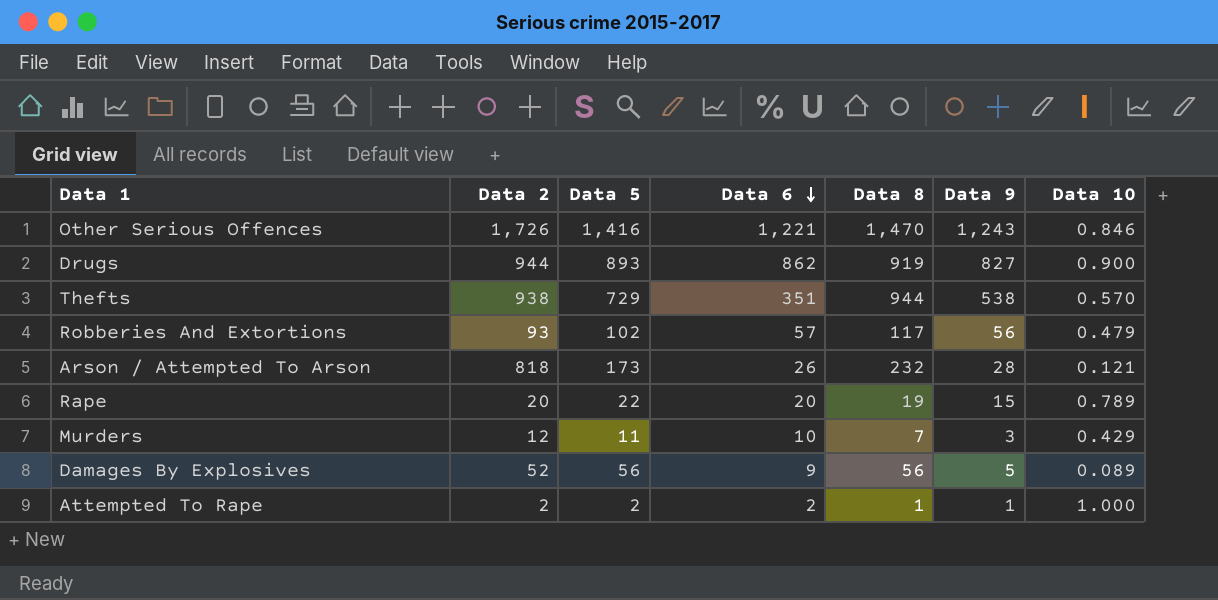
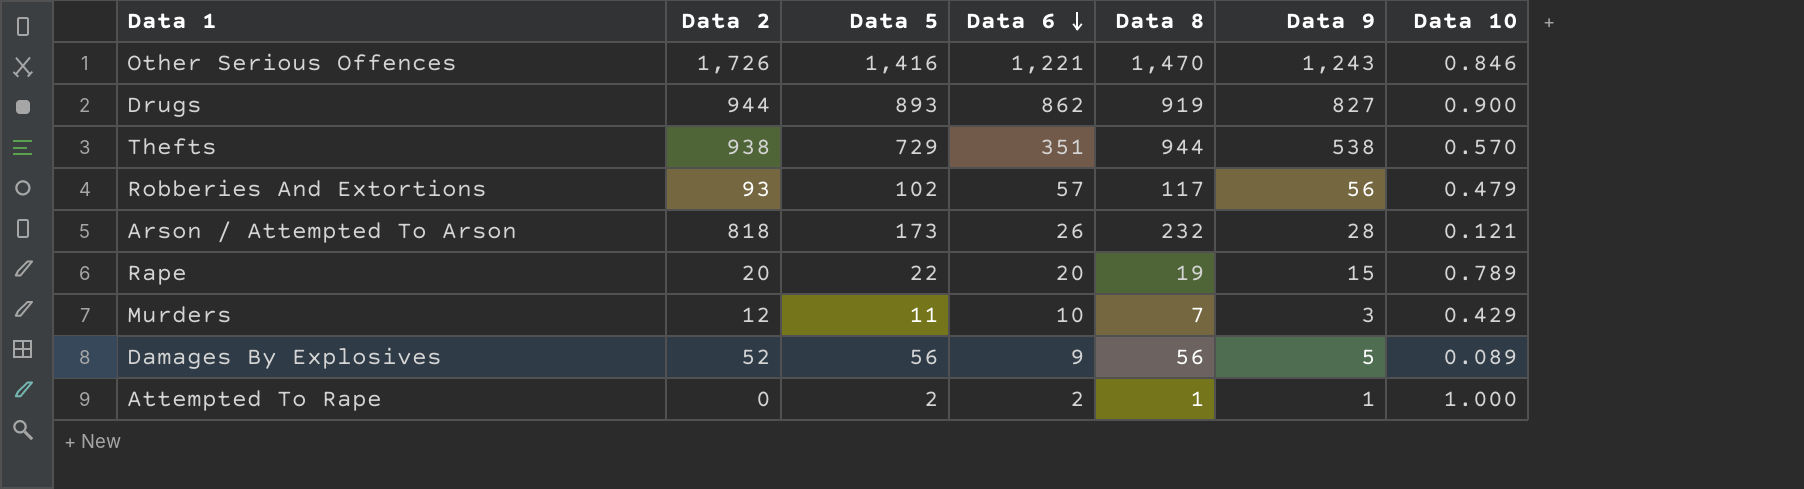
Attempted To Rape | Data 2: 2 -> 0

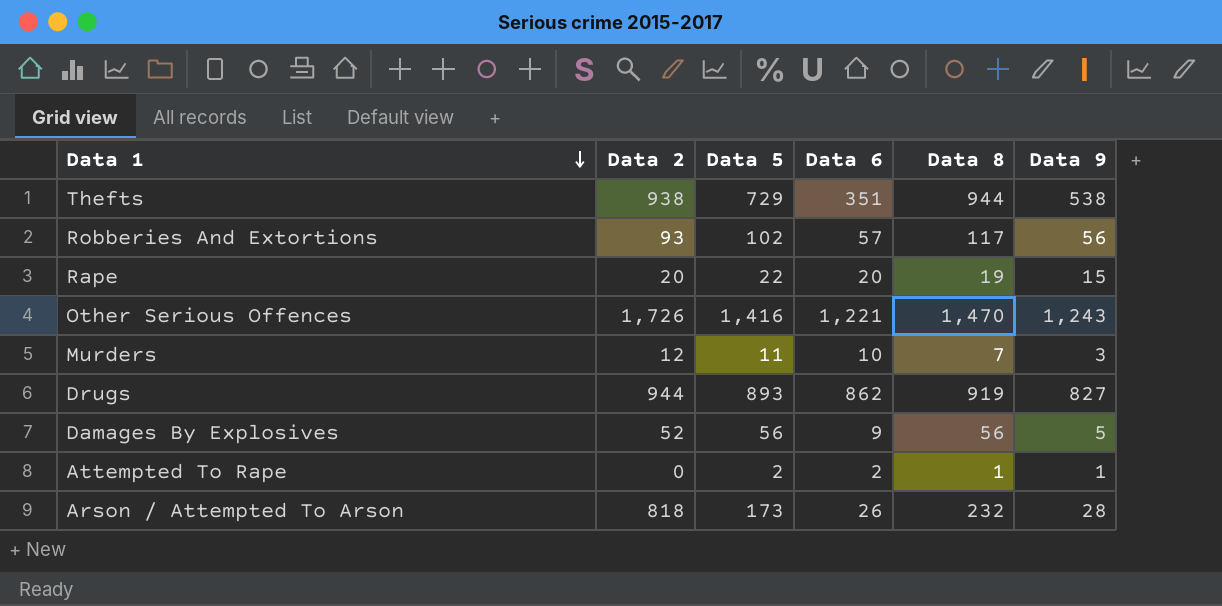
row order: Data 6 descending -> Data 1 descending
column Data 10 | formula: [Data 9] / [Data 8] -> none

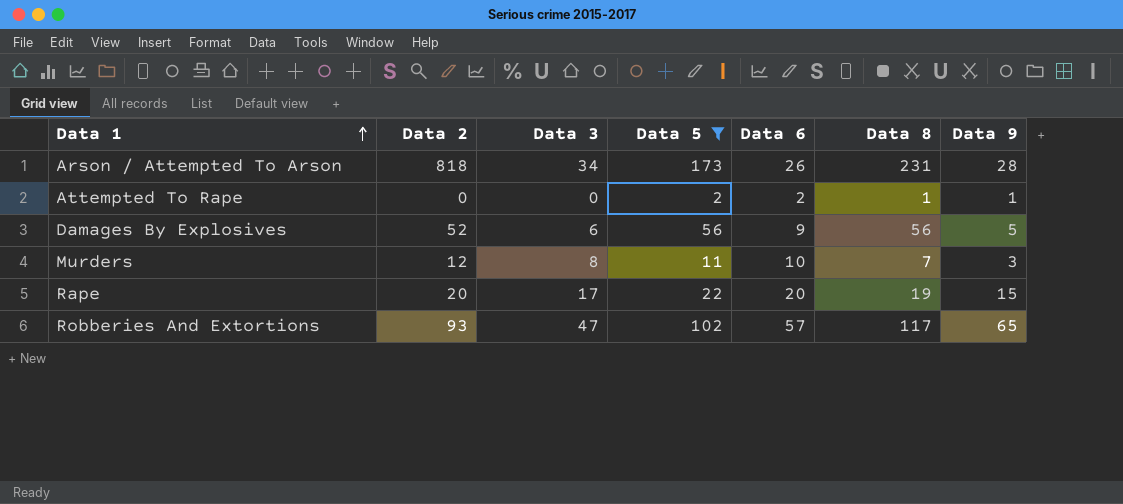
filter: none -> Data 5 <= 173
row order: Data 1 descending -> Data 1 ascending
column Data 3 | position: none -> 3
Arson / Attempted To Arson | Data 8: 232 -> 231
Robberies And Extortions | Data 9: 56 -> 65

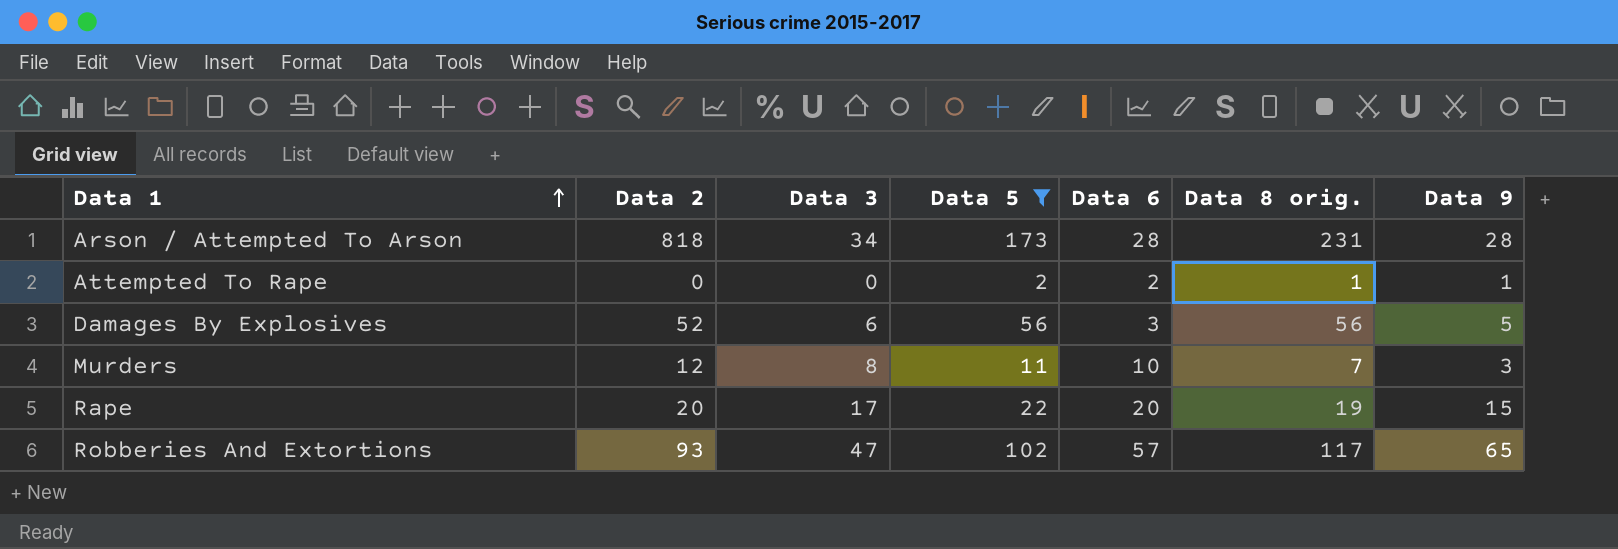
column name: Data 8 -> Data 8 orig.
Arson / Attempted To Arson | Data 6: 26 -> 28
Damages By Explosives | Data 6: 9 -> 3

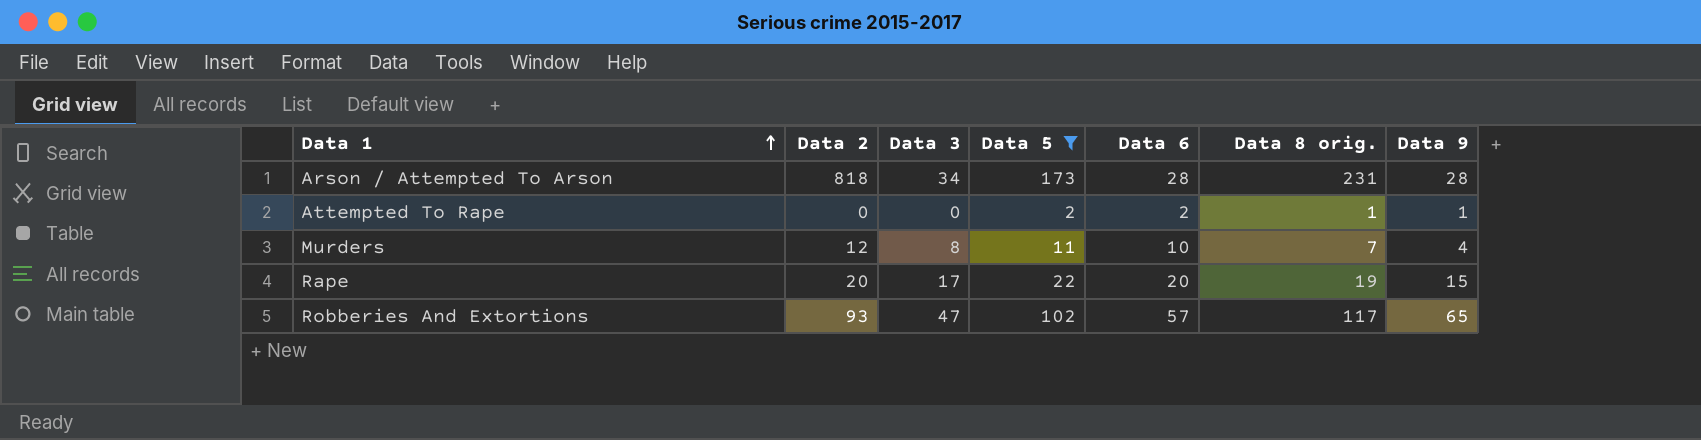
row Damages By Explosives: 52 | 6 | 56 | 3 | 56 | 5 -> none
Murders | Data 9: 3 -> 4

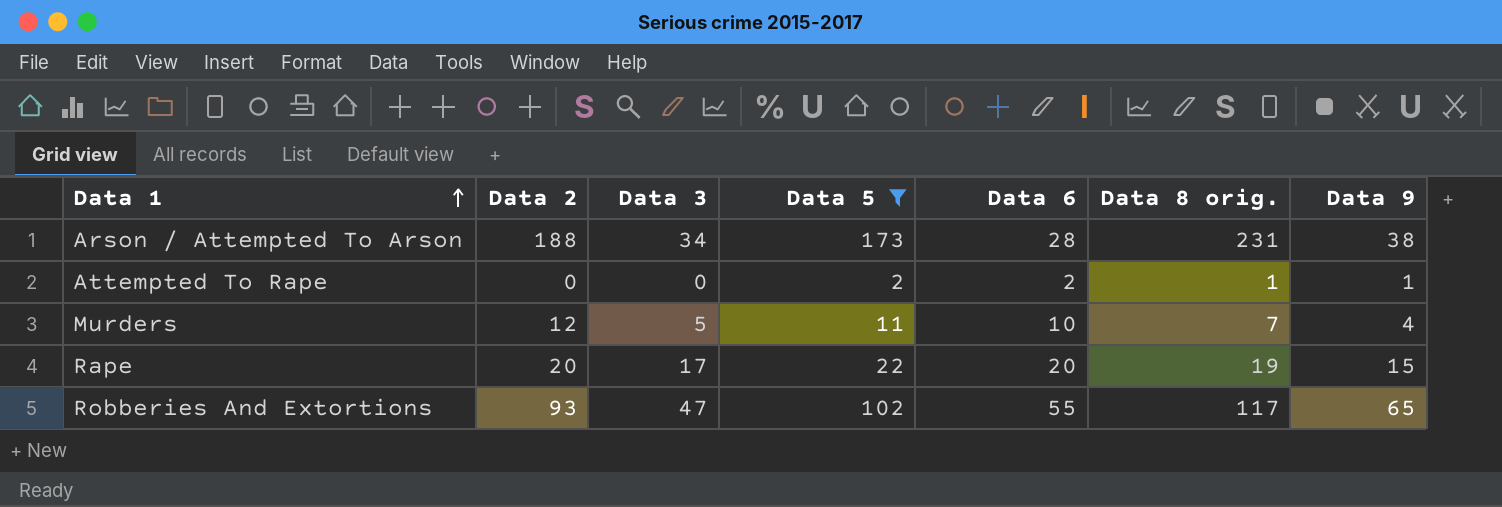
Arson / Attempted To Arson | Data 2: 818 -> 188
Arson / Attempted To Arson | Data 9: 28 -> 38
Murders | Data 3: 8 -> 5
Robberies And Extortions | Data 6: 57 -> 55

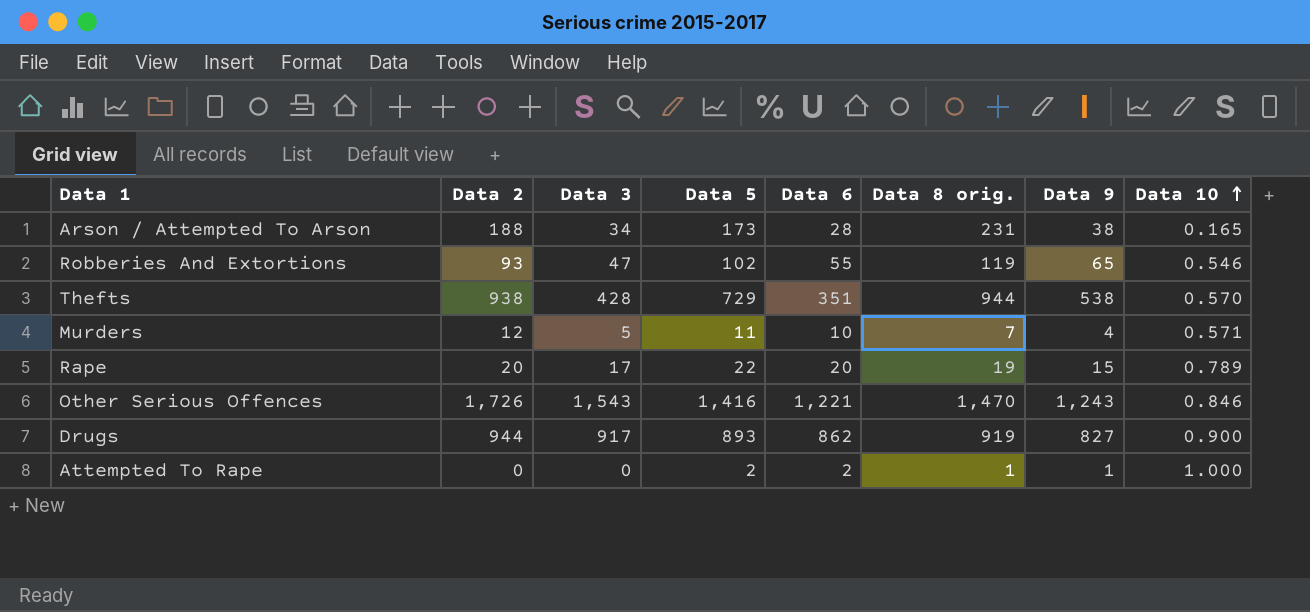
filter: Data 5 <= 173 -> none
row order: Data 1 ascending -> Data 10 ascending
column Data 10 | formula: none -> [Data 9] / [Data 8 orig.]
Robberies And Extortions | Data 8 orig.: 117 -> 119

